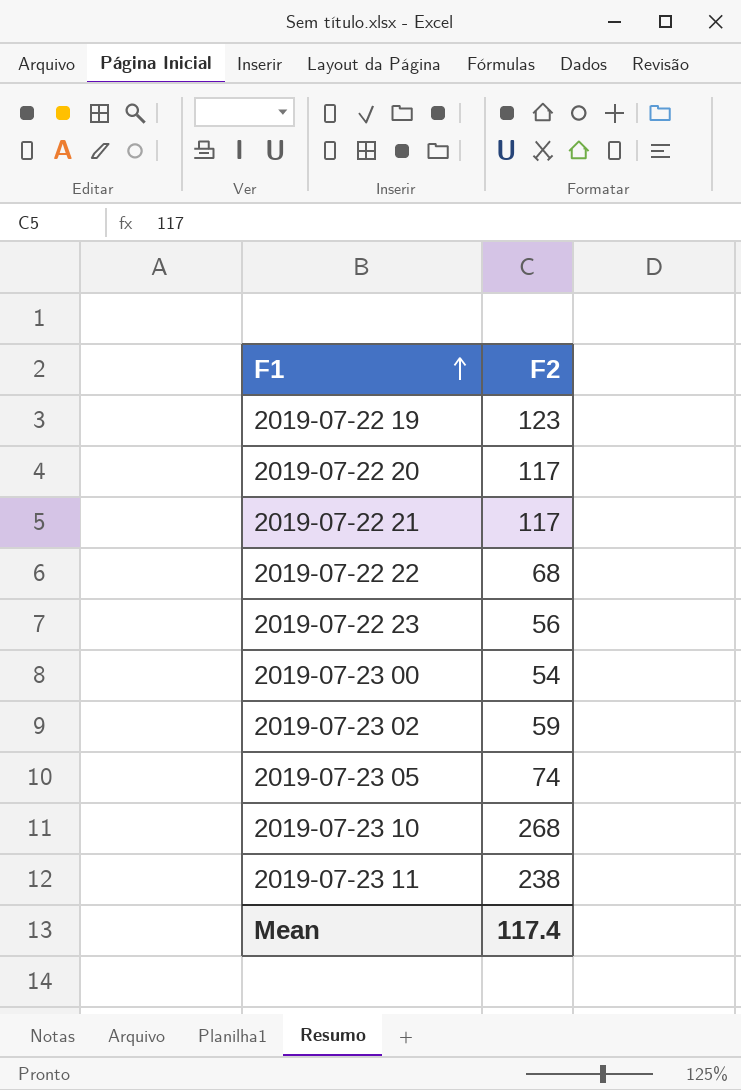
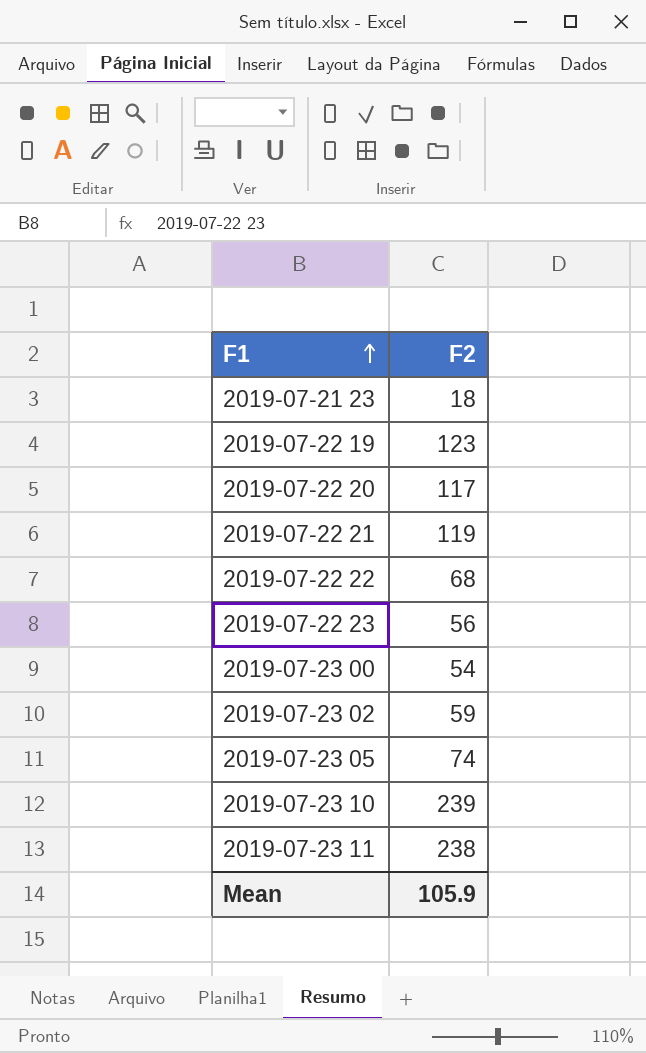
row 2019-07-21 23: none -> 18
2019-07-22 21 | F2: 117 -> 119
2019-07-23 10 | F2: 268 -> 239
Mean | F2: 117.4 -> 105.9

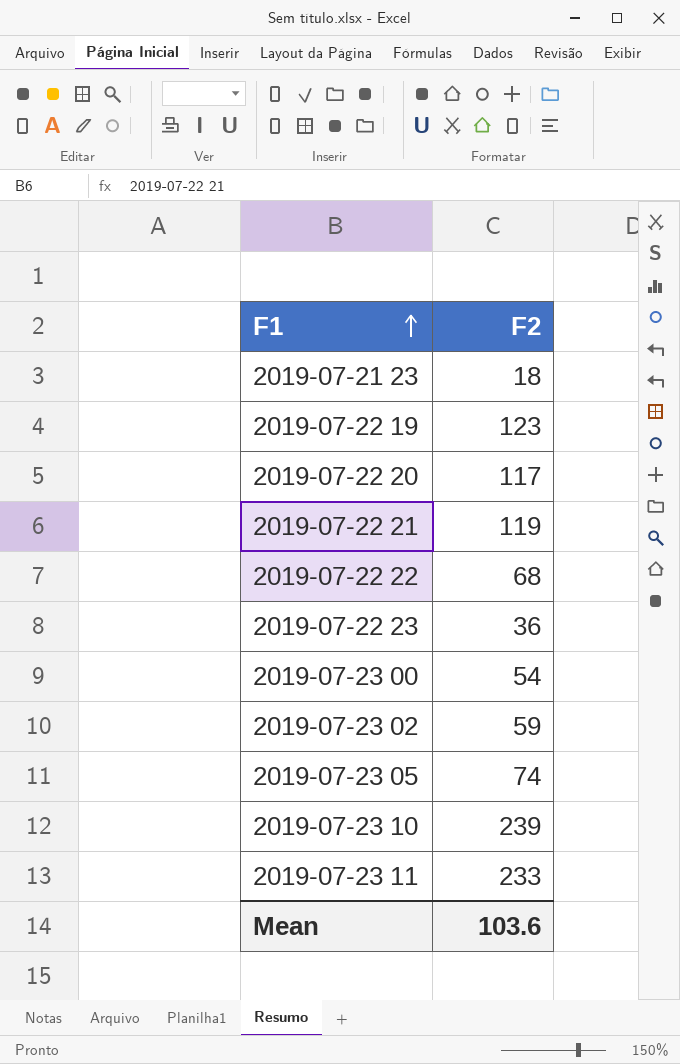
2019-07-22 23 | F2: 56 -> 36
2019-07-23 11 | F2: 238 -> 233
Mean | F2: 105.9 -> 103.6

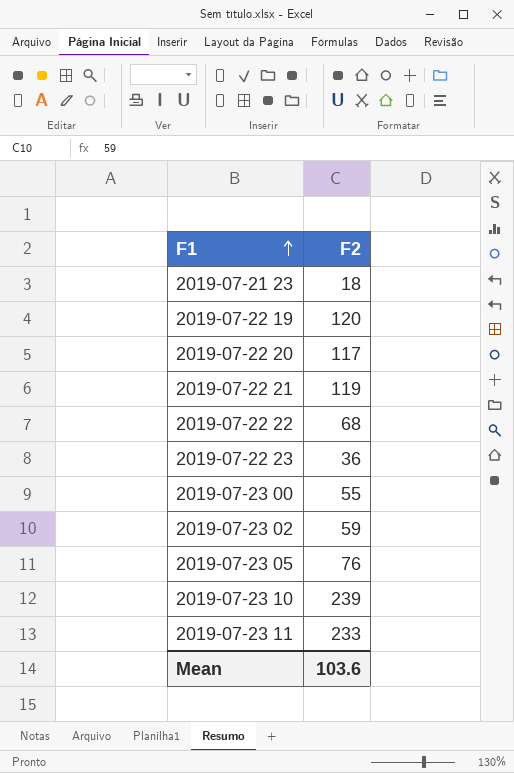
2019-07-22 19 | F2: 123 -> 120
2019-07-23 00 | F2: 54 -> 55
2019-07-23 05 | F2: 74 -> 76

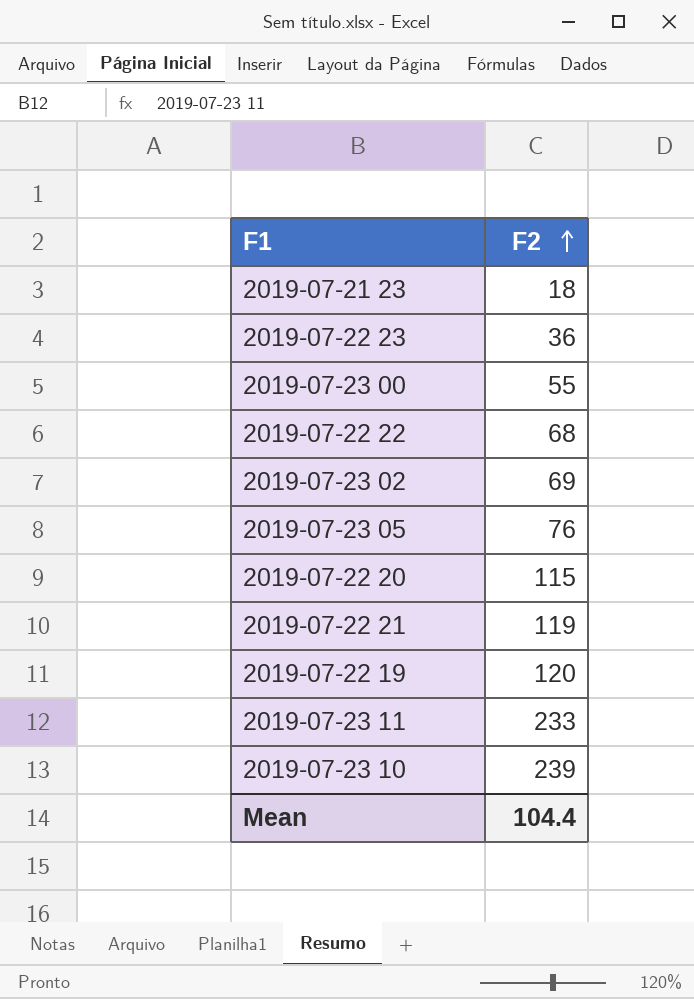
row order: F1 ascending -> F2 ascending
2019-07-23 02 | F2: 59 -> 69
2019-07-22 20 | F2: 117 -> 115
Mean | F2: 103.6 -> 104.4

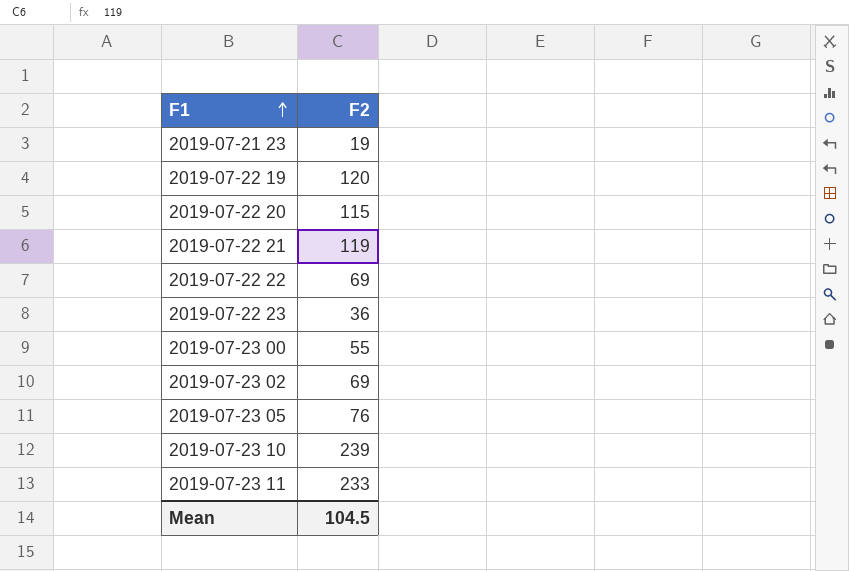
row order: F2 ascending -> F1 ascending
2019-07-21 23 | F2: 18 -> 19
2019-07-22 22 | F2: 68 -> 69
Mean | F2: 104.4 -> 104.5

